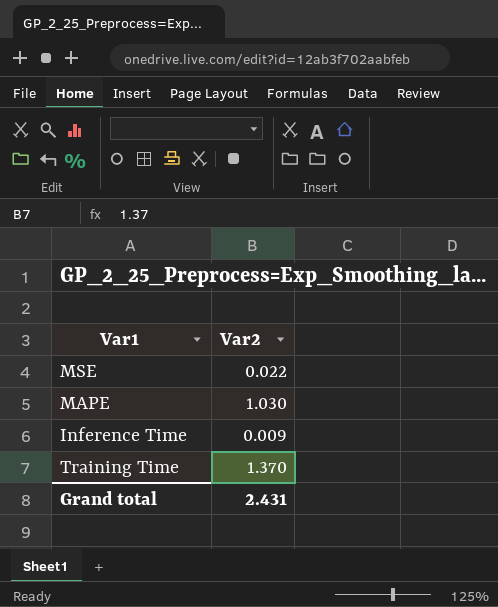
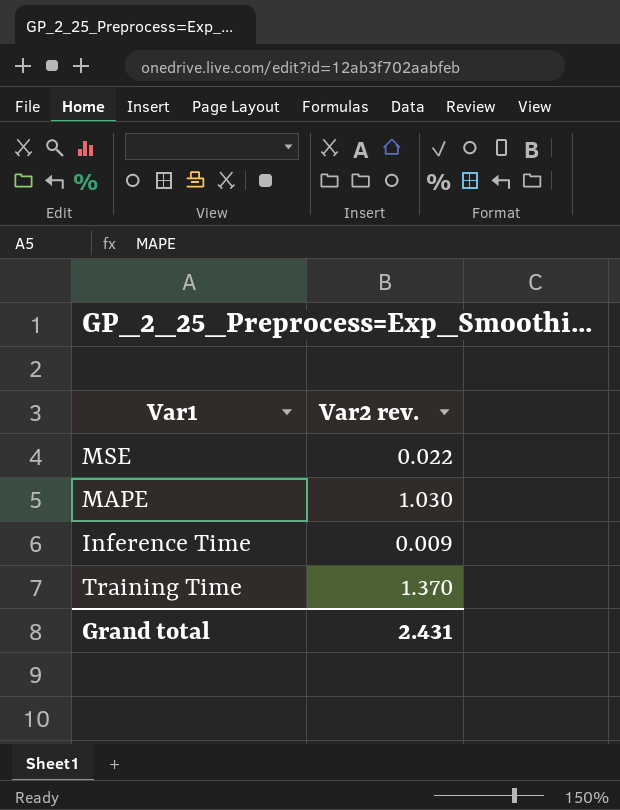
column name: Var2 -> Var2 rev.

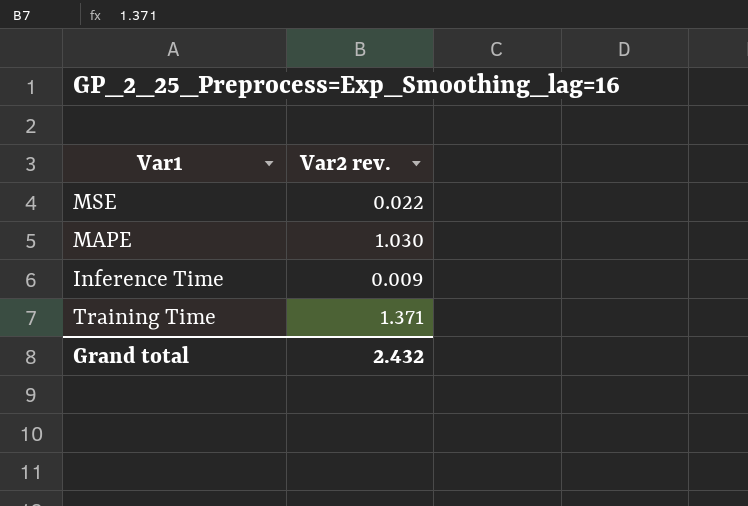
Training Time | Var2 rev.: 1.370 -> 1.371
Grand total | Var2 rev.: 2.431 -> 2.432

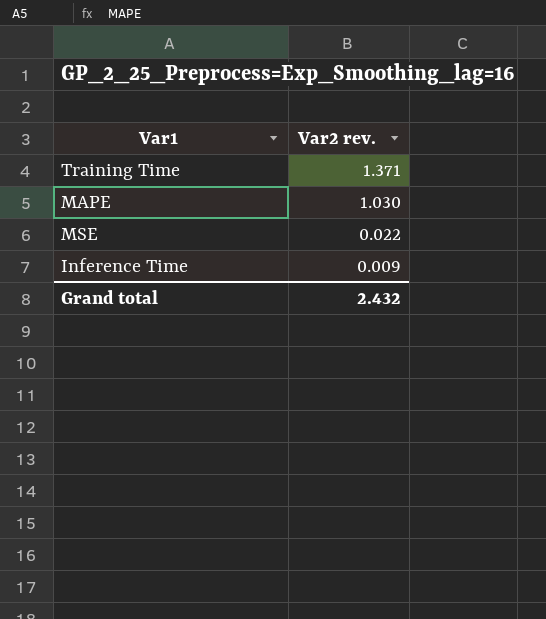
row order: none -> Var2 rev. descending

